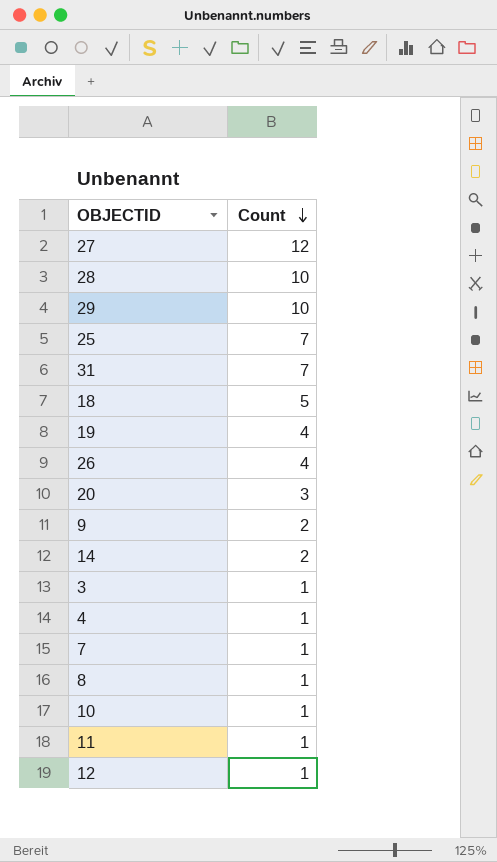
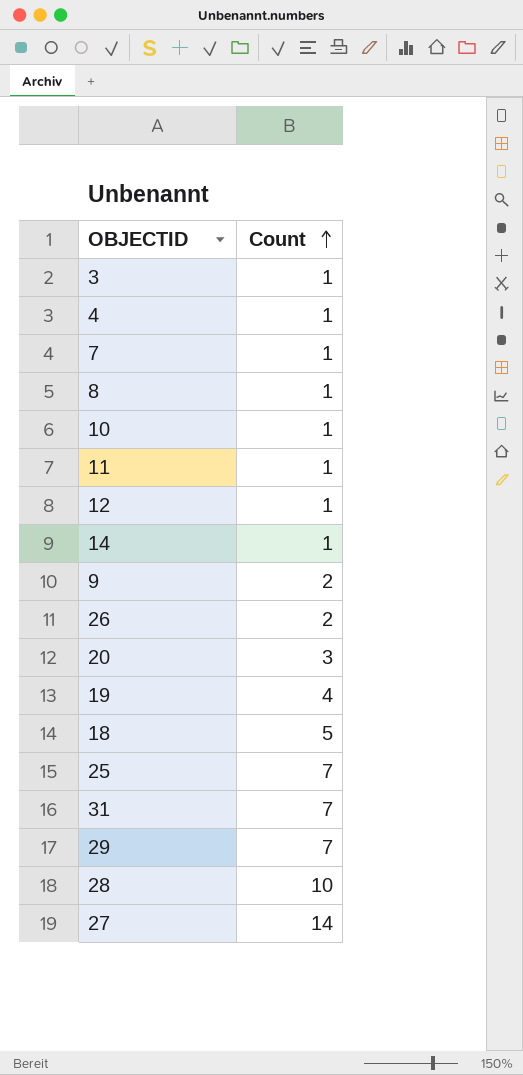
row order: Count descending -> Count ascending
14 | Count: 2 -> 1
26 | Count: 4 -> 2
29 | Count: 10 -> 7
27 | Count: 12 -> 14

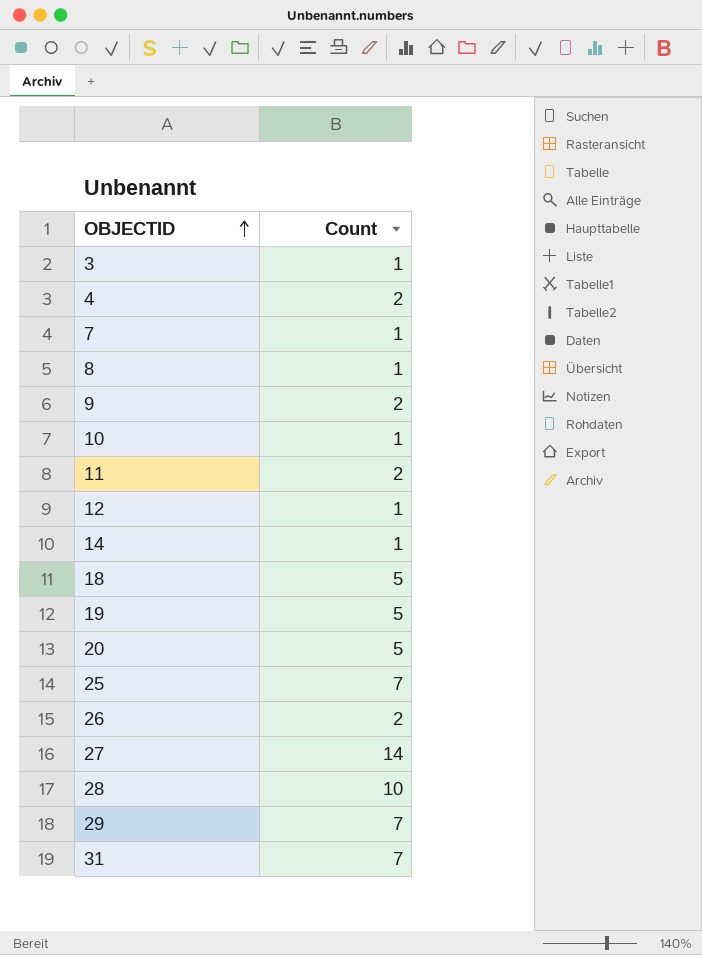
row order: Count ascending -> OBJECTID ascending
4 | Count: 1 -> 2
11 | Count: 1 -> 2
19 | Count: 4 -> 5
20 | Count: 3 -> 5

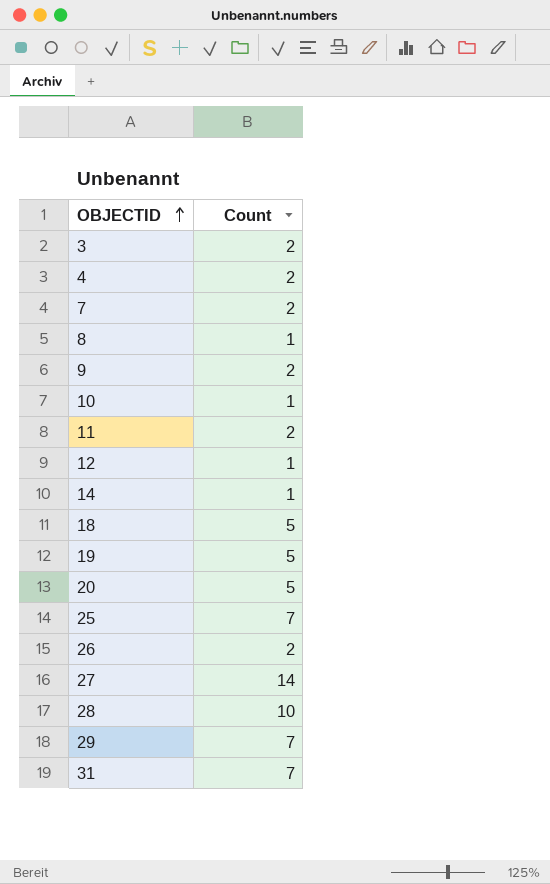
3 | Count: 1 -> 2
7 | Count: 1 -> 2

